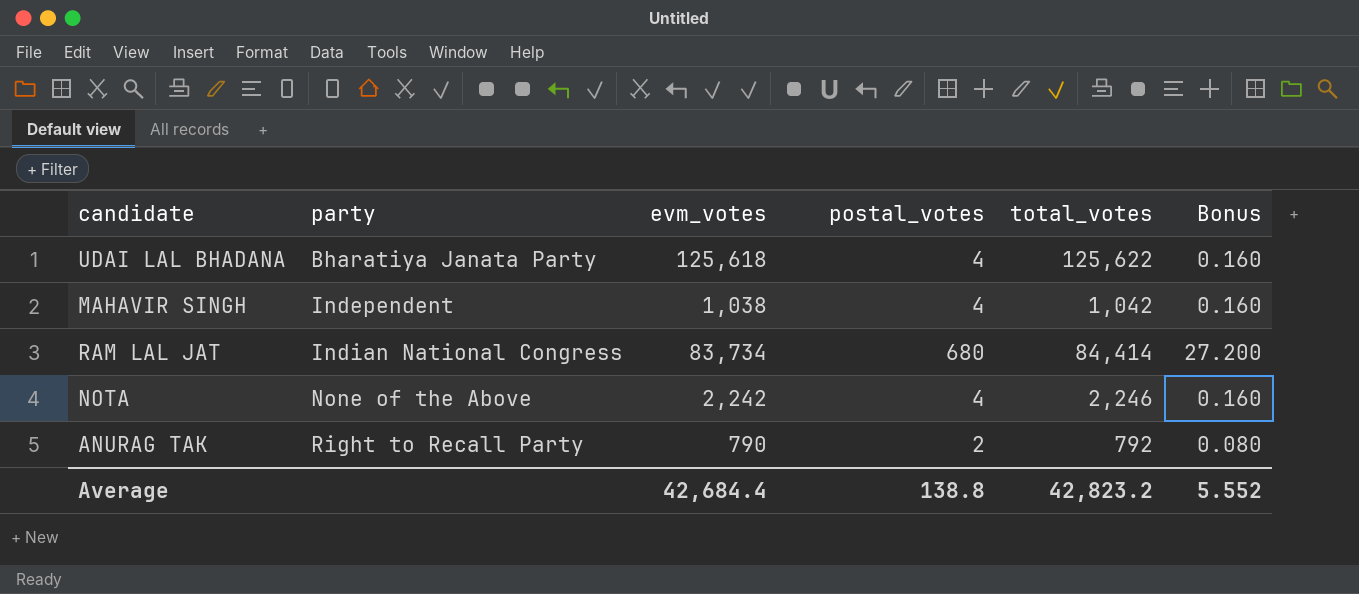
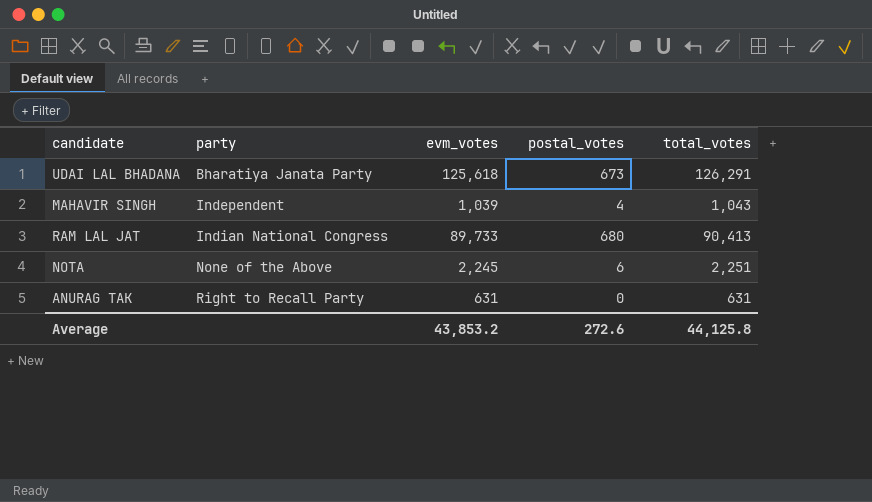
column Bonus | formula: [postal_votes] * 0.04 -> none
UDAI LAL BHADANA | postal_votes: 4 -> 673
UDAI LAL BHADANA | total_votes: 125,622 -> 126,291
MAHAVIR SINGH | evm_votes: 1,038 -> 1,039
MAHAVIR SINGH | total_votes: 1,042 -> 1,043
RAM LAL JAT | evm_votes: 83,734 -> 89,733
RAM LAL JAT | total_votes: 84,414 -> 90,413
NOTA | evm_votes: 2,242 -> 2,245
NOTA | postal_votes: 4 -> 6
NOTA | total_votes: 2,246 -> 2,251
ANURAG TAK | evm_votes: 790 -> 631
ANURAG TAK | postal_votes: 2 -> 0
ANURAG TAK | total_votes: 792 -> 631
Average | evm_votes: 42,684.4 -> 43,853.2
Average | postal_votes: 138.8 -> 272.6
Average | total_votes: 42,823.2 -> 44,125.8

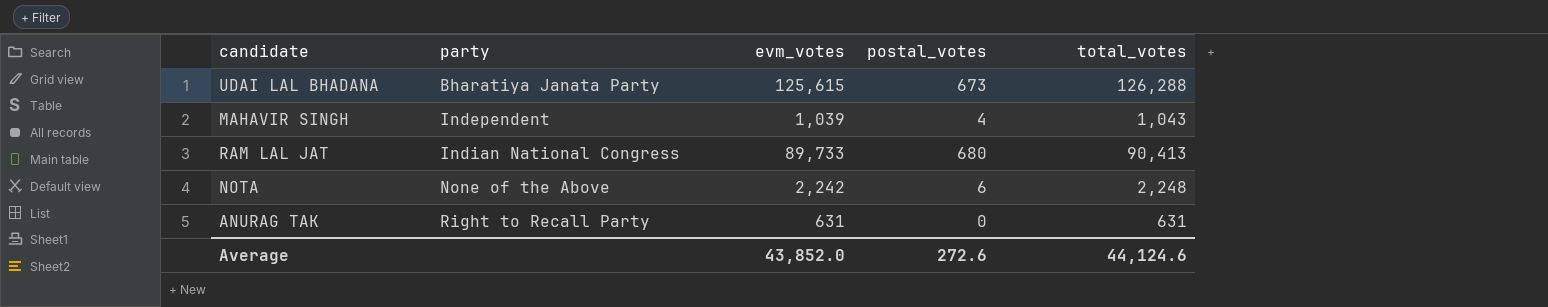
UDAI LAL BHADANA | evm_votes: 125,618 -> 125,615
UDAI LAL BHADANA | total_votes: 126,291 -> 126,288
NOTA | evm_votes: 2,245 -> 2,242
NOTA | total_votes: 2,251 -> 2,248
Average | evm_votes: 43,853.2 -> 43,852.0
Average | total_votes: 44,125.8 -> 44,124.6

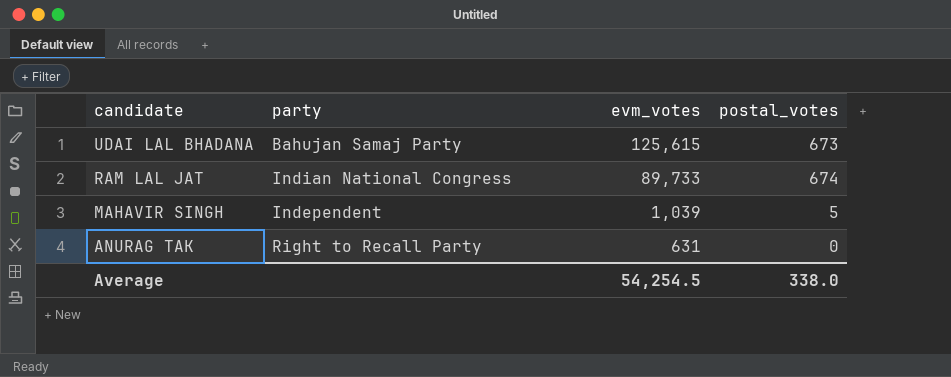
row order: party ascending -> candidate descending
column total_votes | formula: [evm_votes] + [postal_votes] -> none
row NOTA: None of the Above | 2,242 | 6 | 2,248 -> none
UDAI LAL BHADANA | party: Bharatiya Janata Party -> Bahujan Samaj Party
RAM LAL JAT | postal_votes: 680 -> 674
MAHAVIR SINGH | postal_votes: 4 -> 5
Average | evm_votes: 43,852.0 -> 54,254.5
Average | postal_votes: 272.6 -> 338.0

